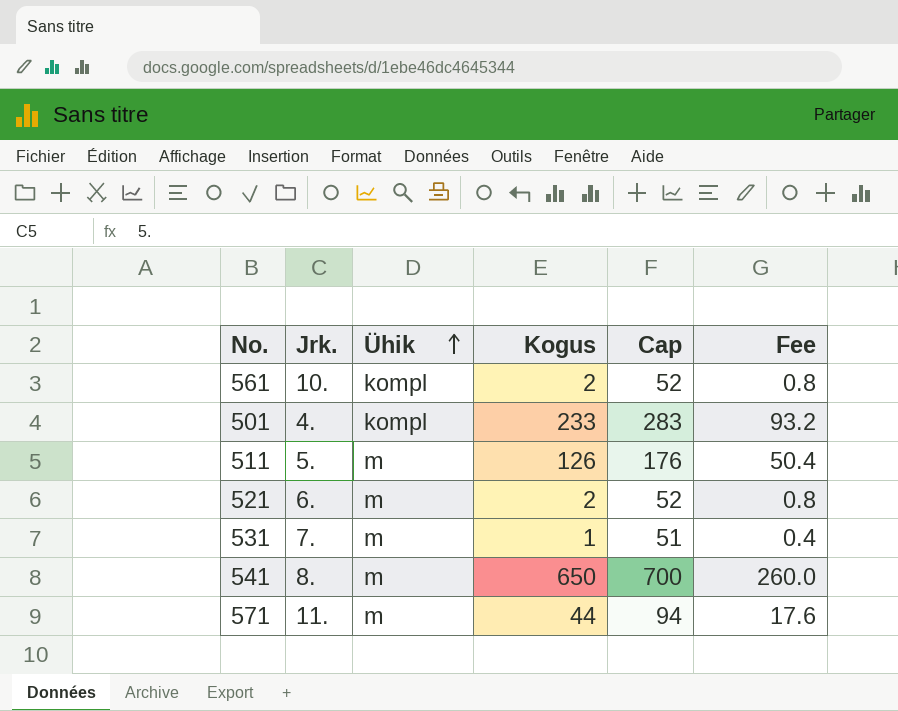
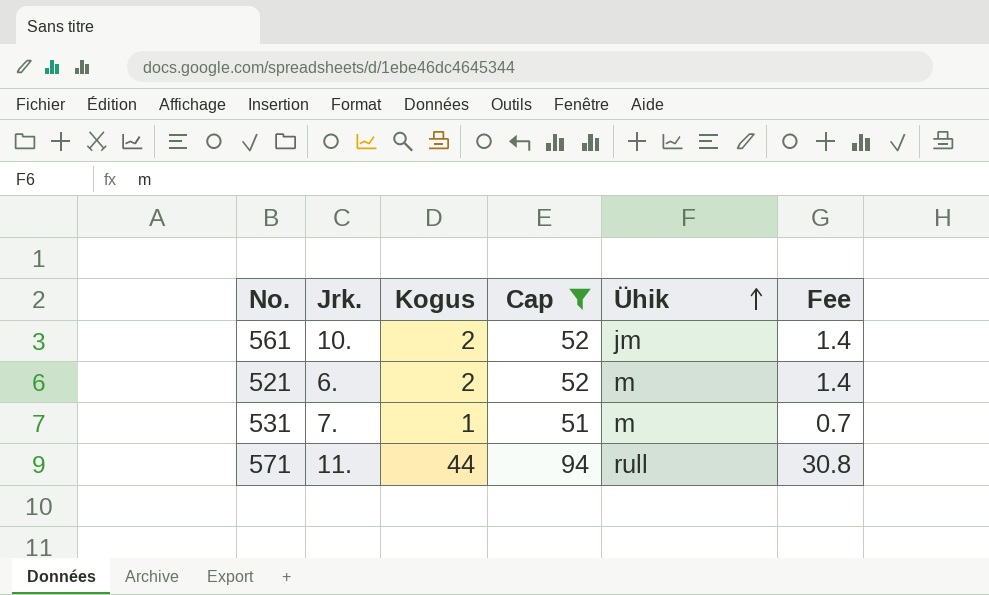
filter: none -> Cap <= 94
column Ühik | position: 3 -> 5
column Fee | formula: [Kogus] * 0.4 -> [Kogus] * 0.7
561 | Ühik: kompl -> jm
571 | Ühik: m -> rull

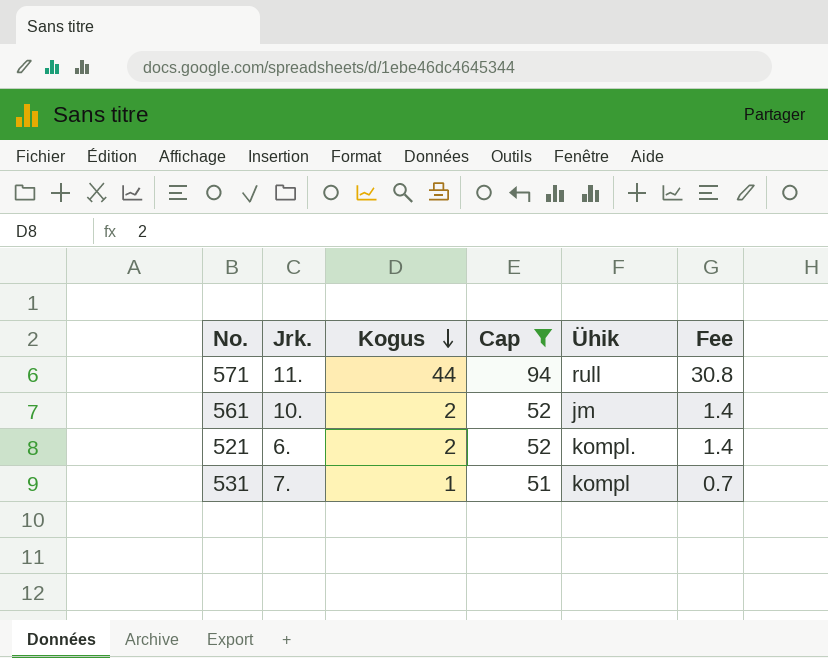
row order: Ühik ascending -> Kogus descending
521 | Ühik: m -> kompl.
531 | Ühik: m -> kompl

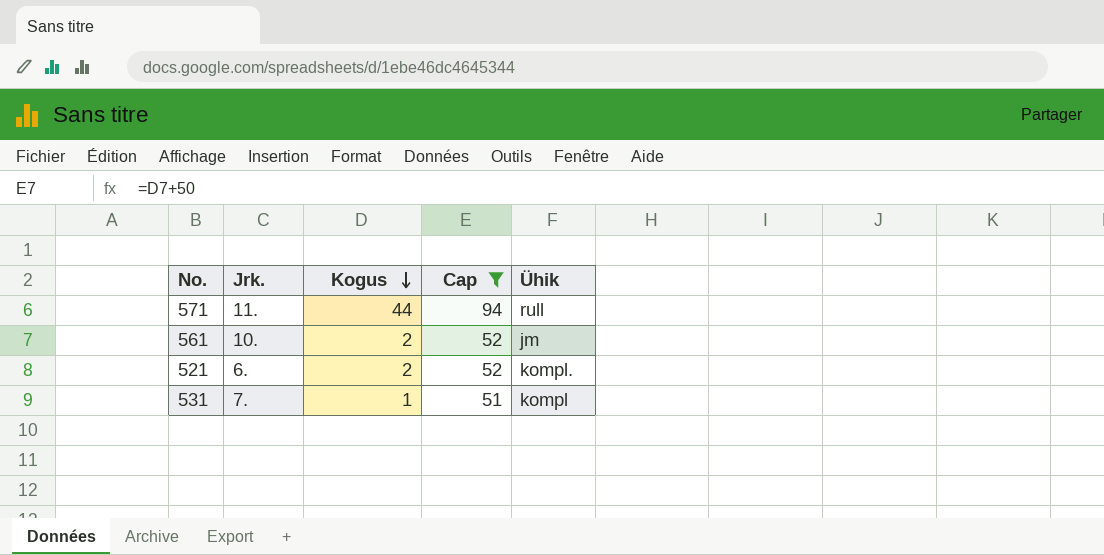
column Fee | formula: [Kogus] * 0.7 -> none

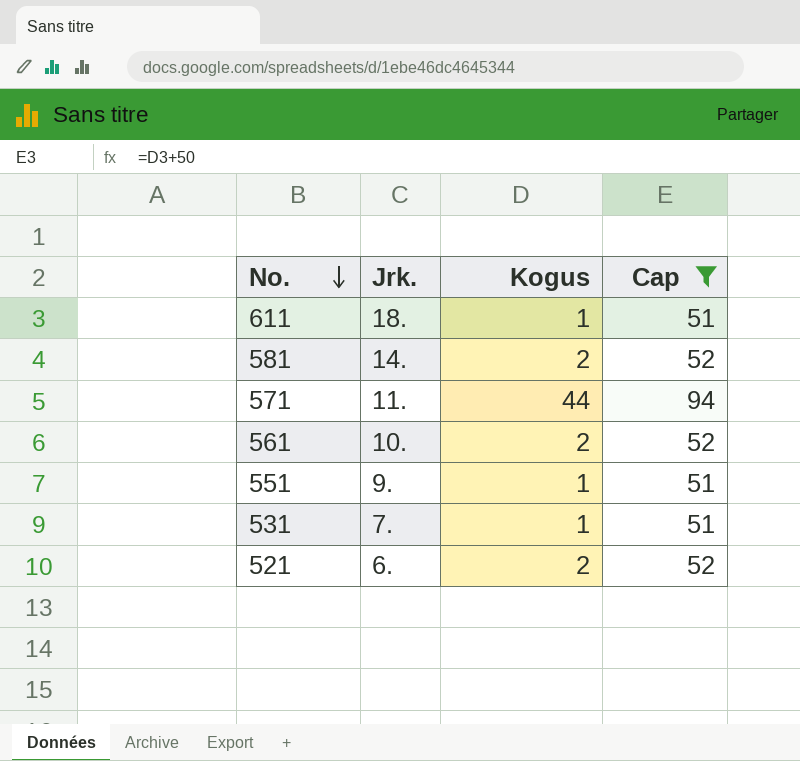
row order: Kogus descending -> No. descending
column Ühik | position: 5 -> none
row 611: none -> 18. | 1 | 51
row 581: none -> 14. | 2 | 52
row 551: none -> 9. | 1 | 51

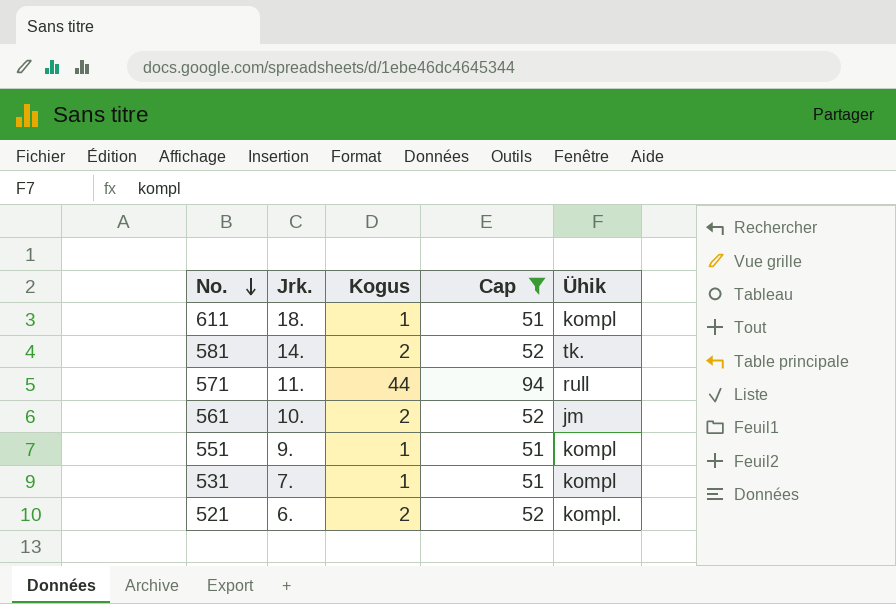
column Ühik | position: none -> 5

